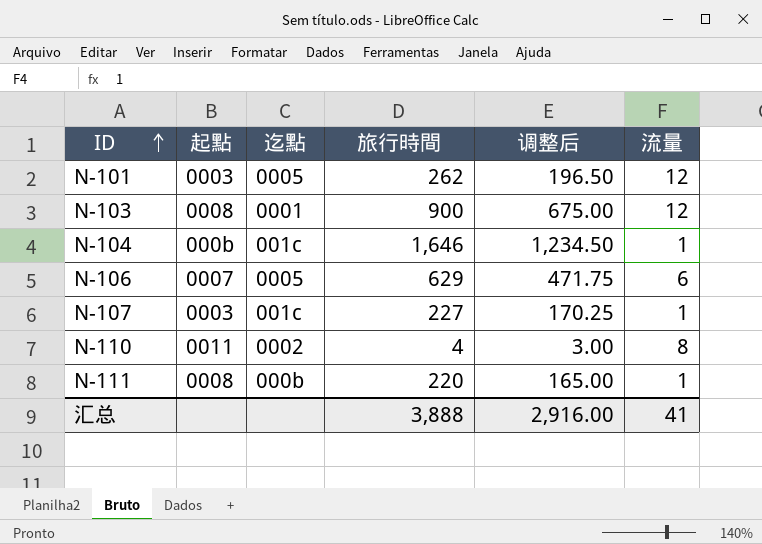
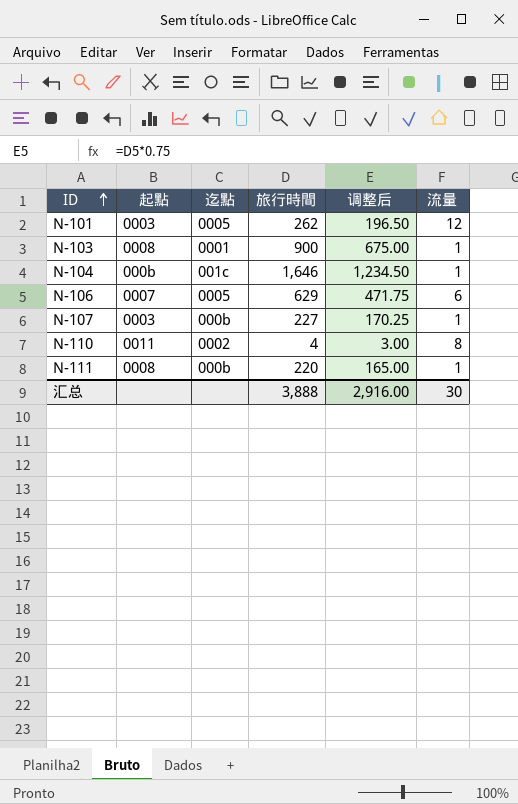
N-103 | 流量: 12 -> 1
N-107 | 迄點: 001c -> 000b
汇总 | 流量: 41 -> 30

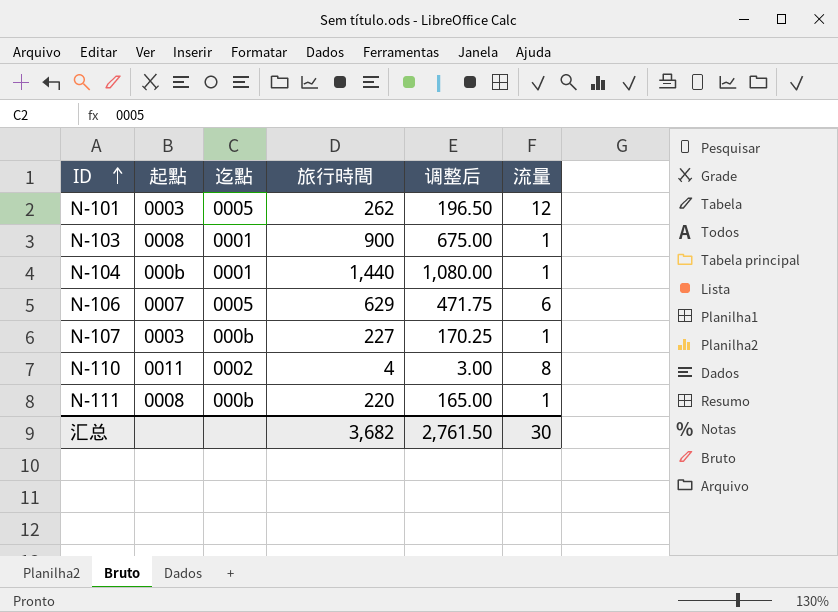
N-104 | 迄點: 001c -> 0001
N-104 | 旅行時間: 1,646 -> 1,440
N-104 | 调整后: 1,234.50 -> 1,080.00
汇总 | 旅行時間: 3,888 -> 3,682
汇总 | 调整后: 2,916.00 -> 2,761.50

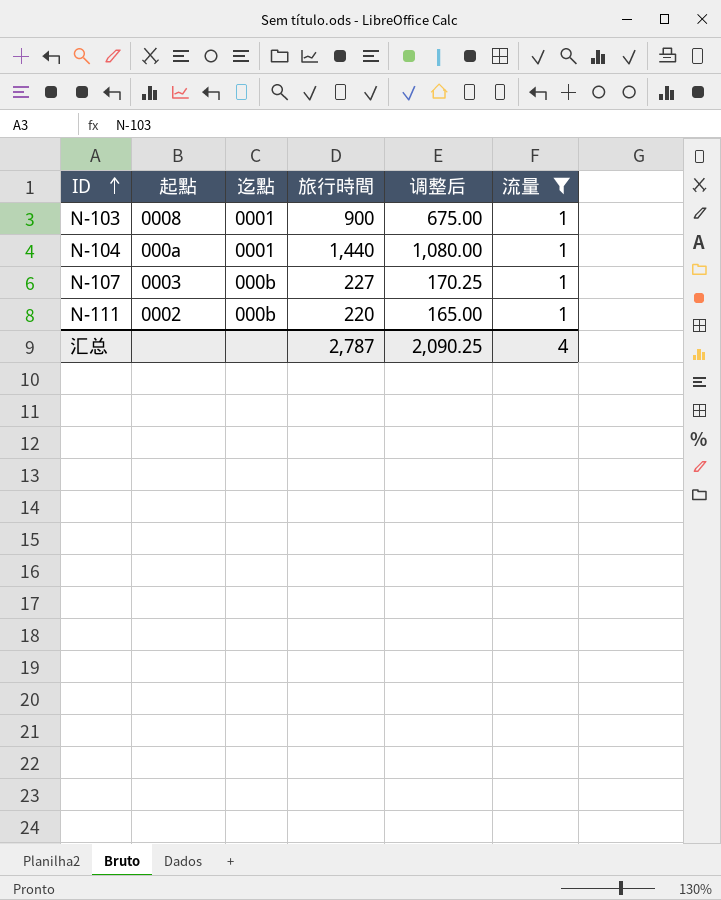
filter: none -> 流量 = 1
N-104 | 起點: 000b -> 000a
N-111 | 起點: 0008 -> 0002
汇总 | 旅行時間: 3,682 -> 2,787
汇总 | 调整后: 2,761.50 -> 2,090.25
汇总 | 流量: 30 -> 4

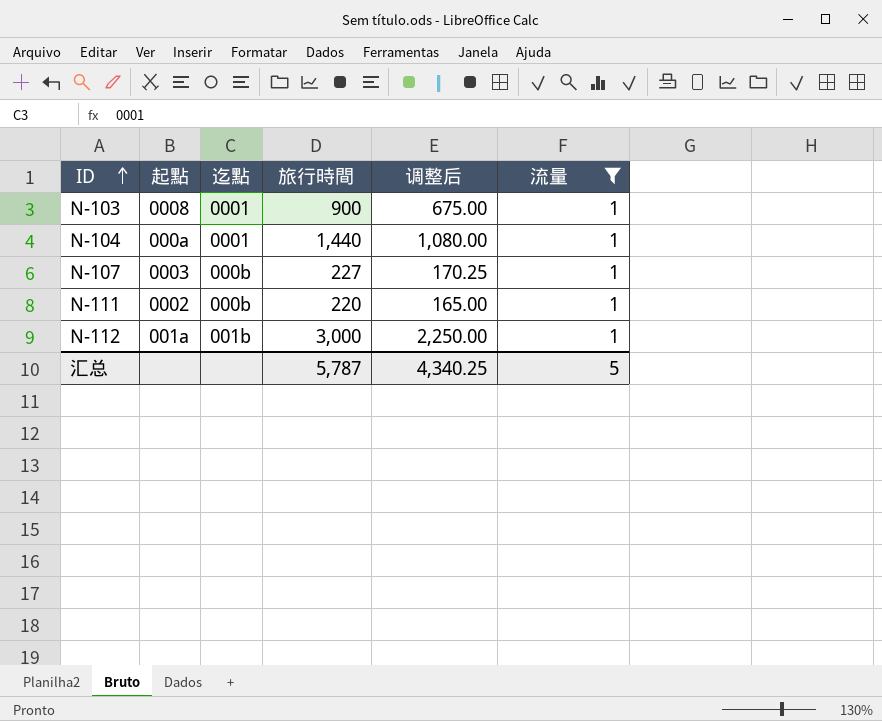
row N-112: none -> 001a | 001b | 3,000 | 2,250.00 | 1
汇总 | 旅行時間: 2,787 -> 5,787
汇总 | 调整后: 2,090.25 -> 4,340.25
汇总 | 流量: 4 -> 5

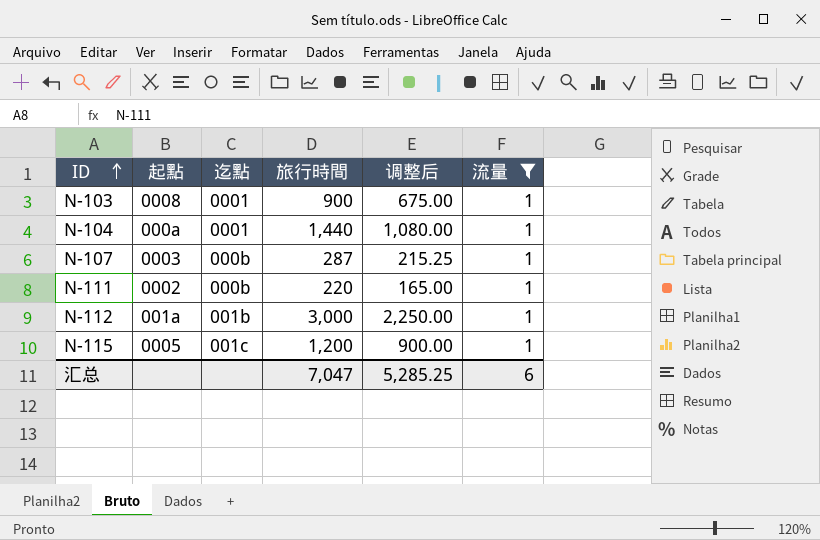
N-107 | 旅行時間: 227 -> 287
N-107 | 调整后: 170.25 -> 215.25
row N-115: none -> 0005 | 001c | 1,200 | 900.00 | 1
汇总 | 旅行時間: 5,787 -> 7,047
汇总 | 调整后: 4,340.25 -> 5,285.25
汇总 | 流量: 5 -> 6

